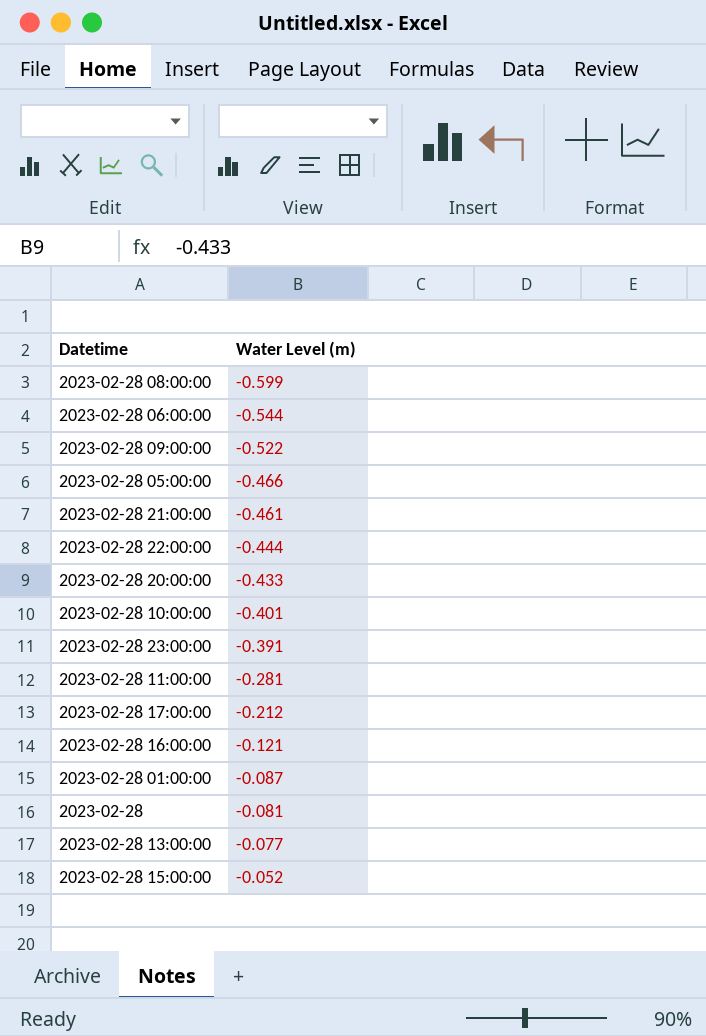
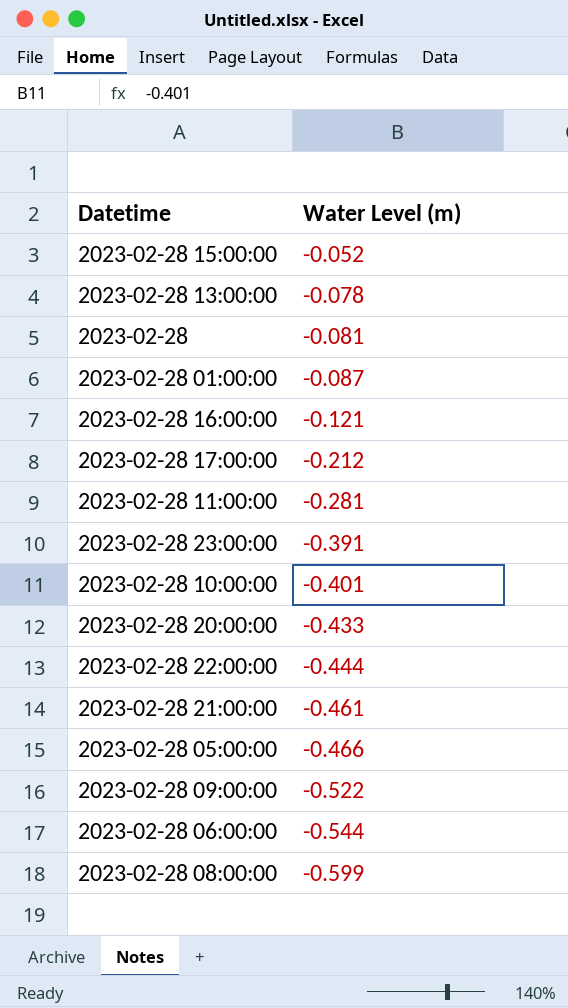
row order: Water Level (m) ascending -> Water Level (m) descending
2023-02-28 13:00:00 | Water Level (m): -0.077 -> -0.078

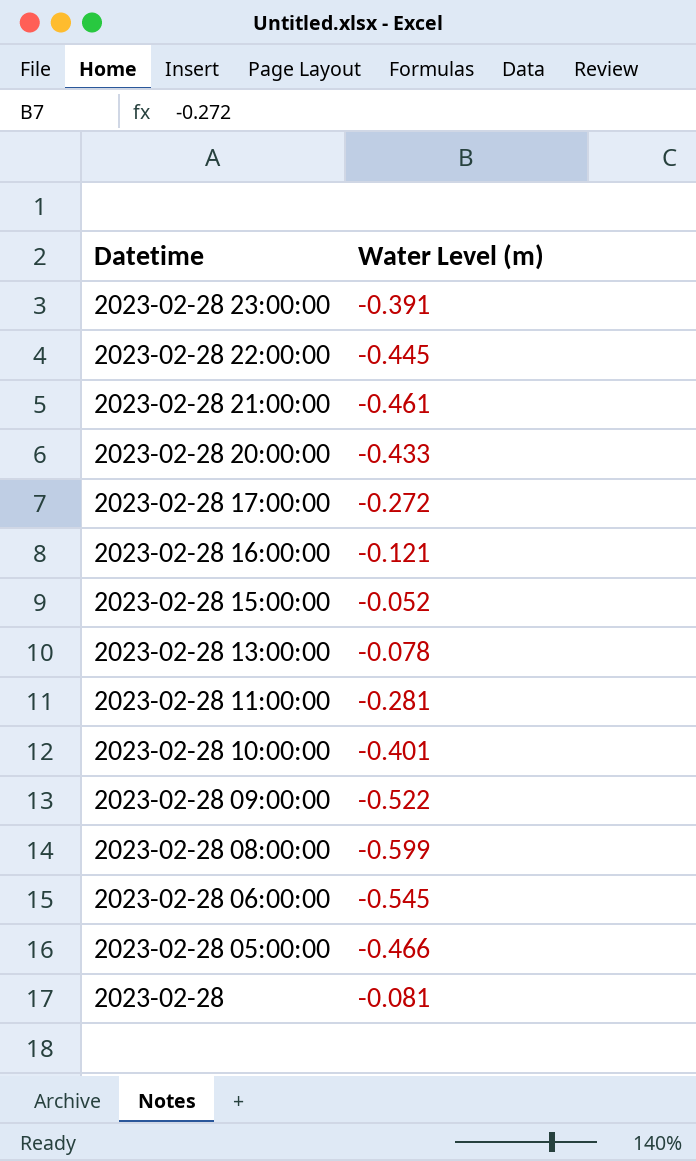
row order: Water Level (m) descending -> Datetime descending
row 2023-02-28 01:00:00: -0.087 -> none
2023-02-28 22:00:00 | Water Level (m): -0.444 -> -0.445
2023-02-28 17:00:00 | Water Level (m): -0.212 -> -0.272
2023-02-28 06:00:00 | Water Level (m): -0.544 -> -0.545

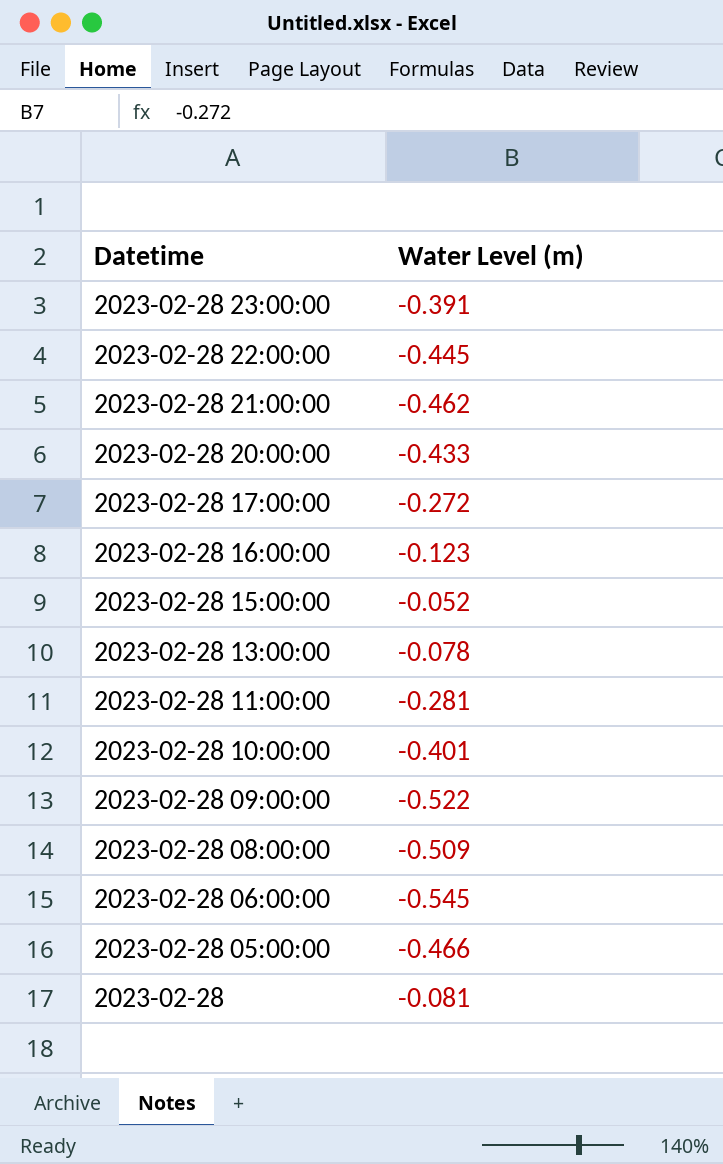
2023-02-28 21:00:00 | Water Level (m): -0.461 -> -0.462
2023-02-28 16:00:00 | Water Level (m): -0.121 -> -0.123
2023-02-28 08:00:00 | Water Level (m): -0.599 -> -0.509

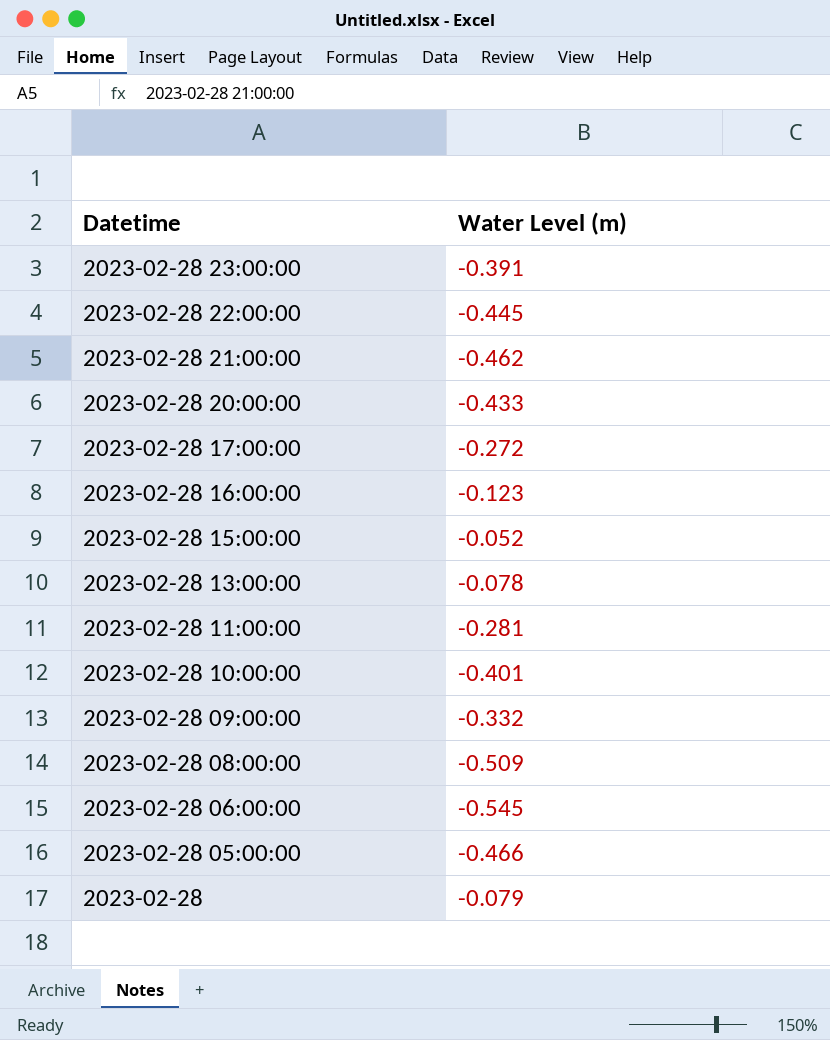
2023-02-28 09:00:00 | Water Level (m): -0.522 -> -0.332
2023-02-28 | Water Level (m): -0.081 -> -0.079

